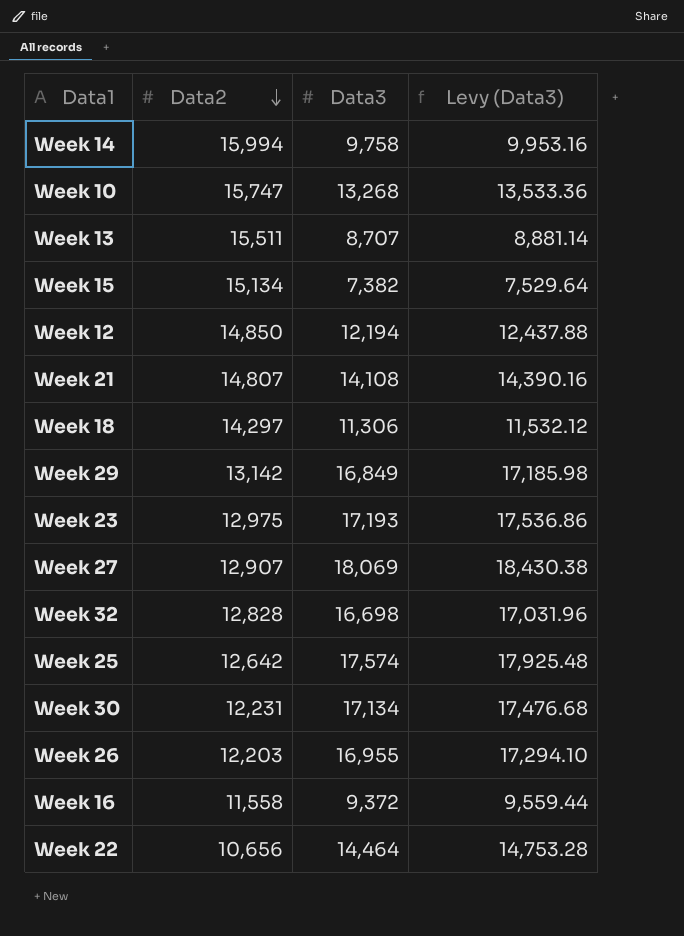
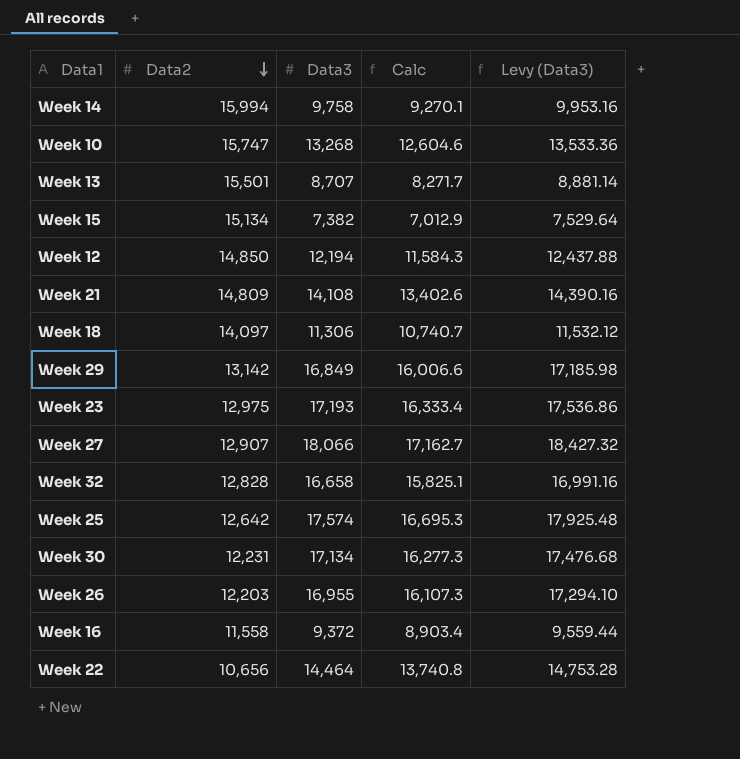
column Calc | formula: none -> [Data3] * 0.95
Week 13 | Data2: 15,511 -> 15,501
Week 21 | Data2: 14,807 -> 14,809
Week 18 | Data2: 14,297 -> 14,097
Week 27 | Data3: 18,069 -> 18,066
Week 27 | Levy (Data3): 18,430.38 -> 18,427.32
Week 32 | Data3: 16,698 -> 16,658
Week 32 | Levy (Data3): 17,031.96 -> 16,991.16

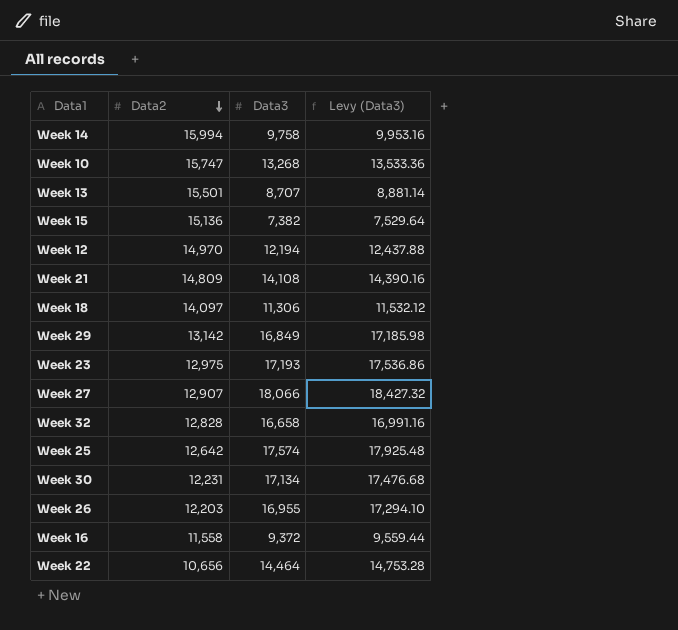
column Calc | formula: [Data3] * 0.95 -> none
Week 15 | Data2: 15,134 -> 15,136
Week 12 | Data2: 14,850 -> 14,970

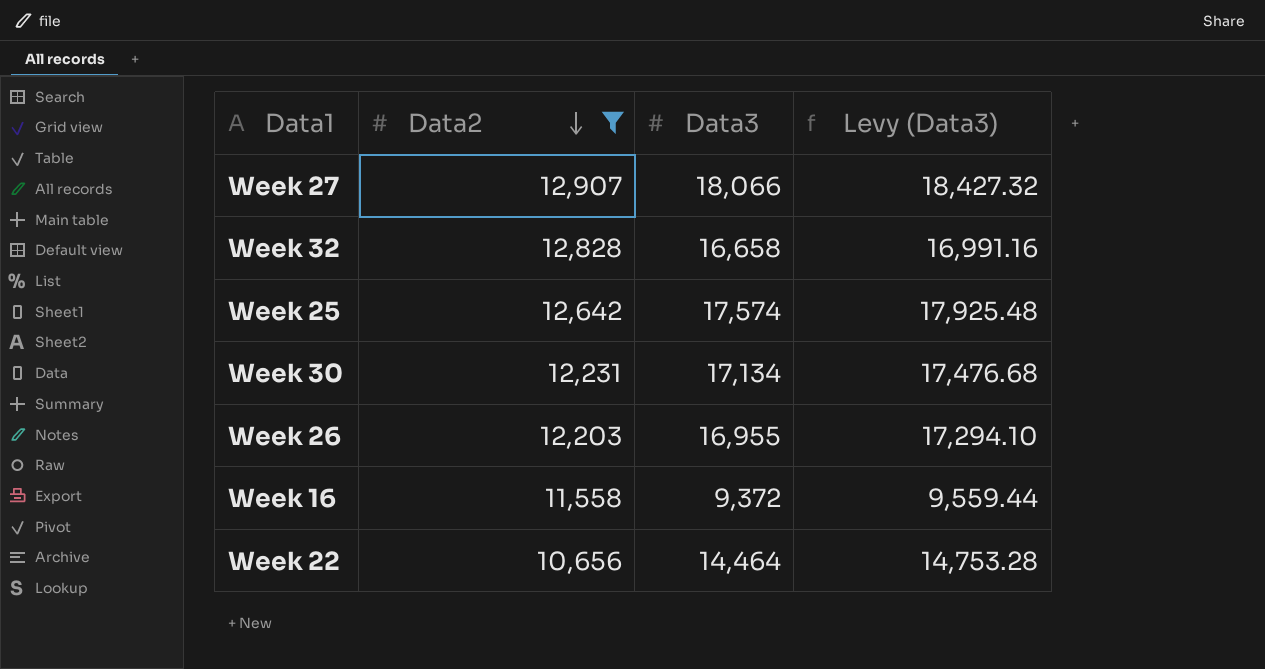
filter: none -> Data2 <= 12,907

